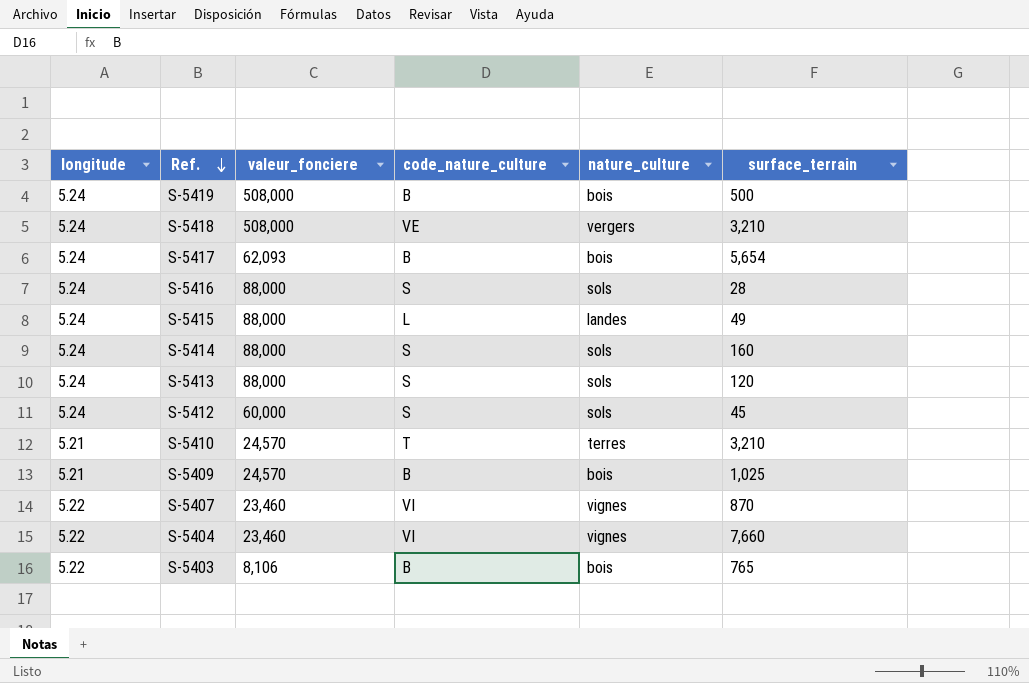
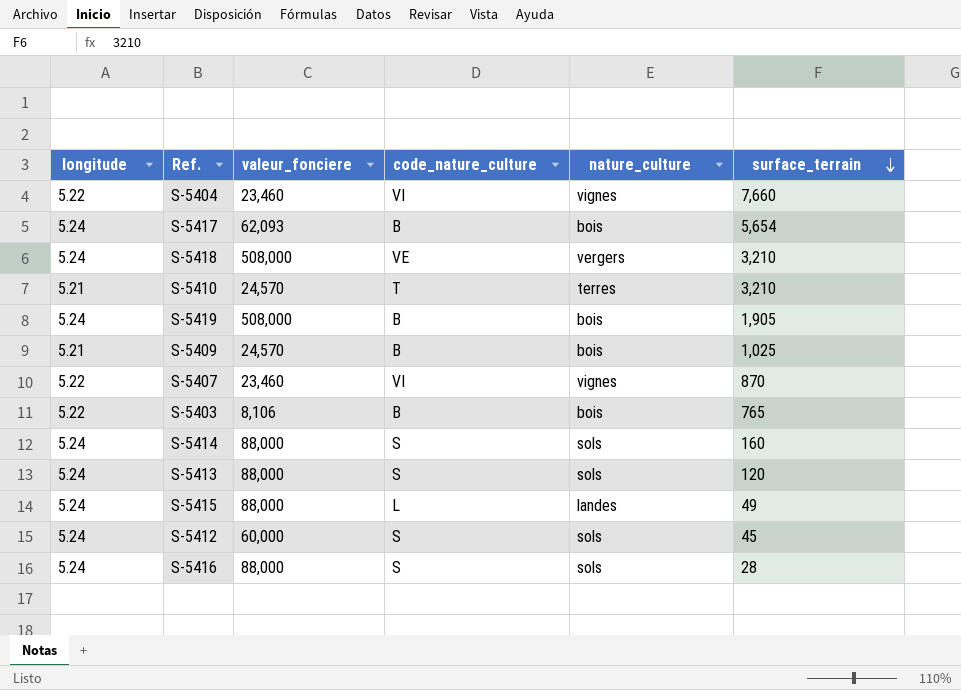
row order: Ref. descending -> surface_terrain descending
S-5419 | surface_terrain: 500 -> 1,905

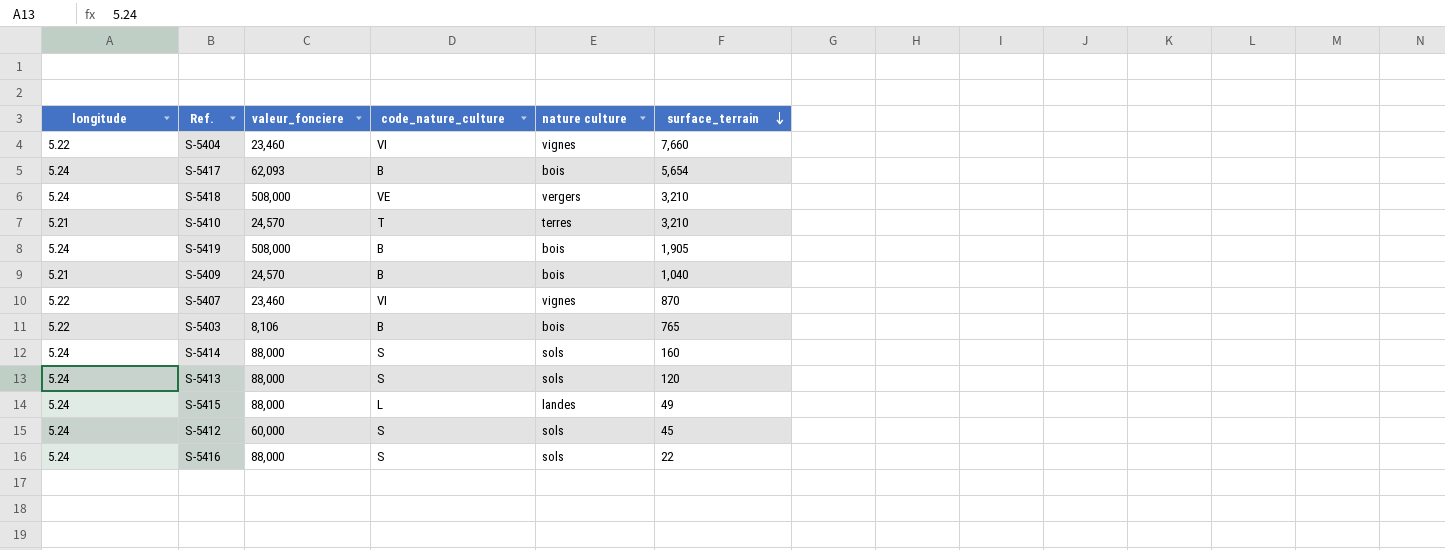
column name: nature_culture -> nature culture
S-5409 | surface_terrain: 1,025 -> 1,040
S-5416 | surface_terrain: 28 -> 22

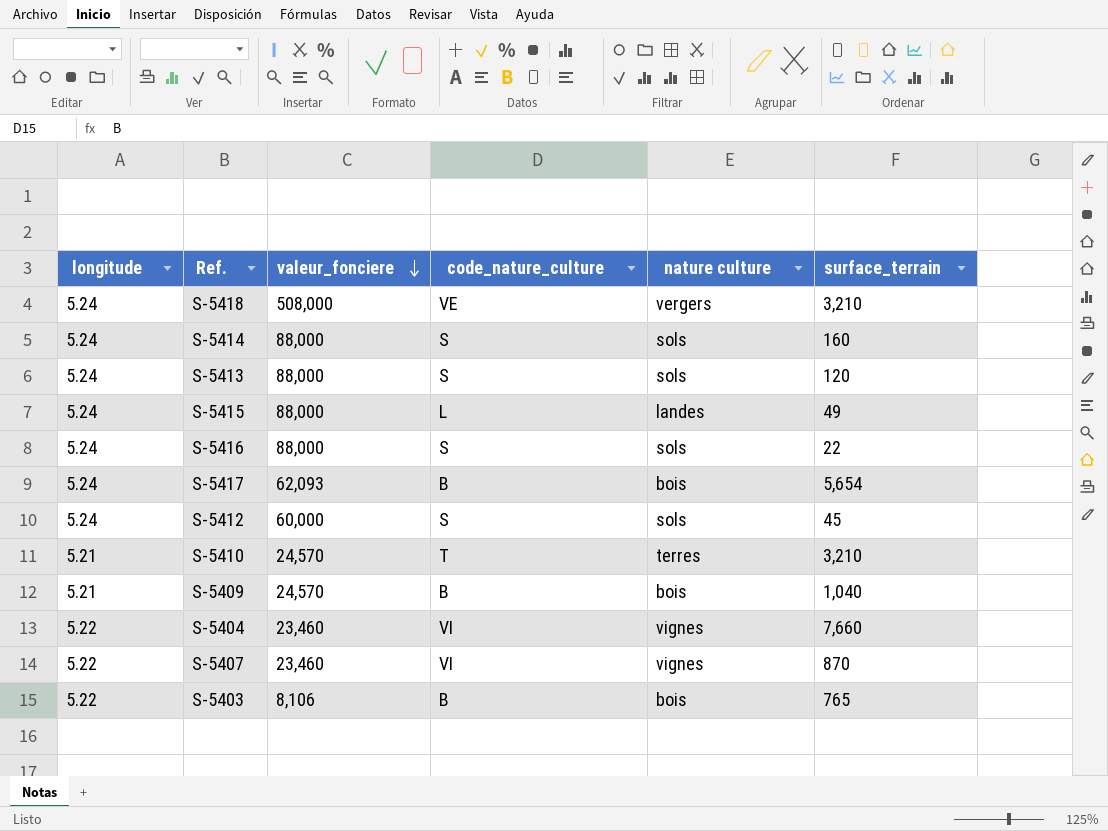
row order: surface_terrain descending -> valeur_fonciere descending
row S-5419: 5.24 | 508,000 | B | bois | 1,905 -> none

